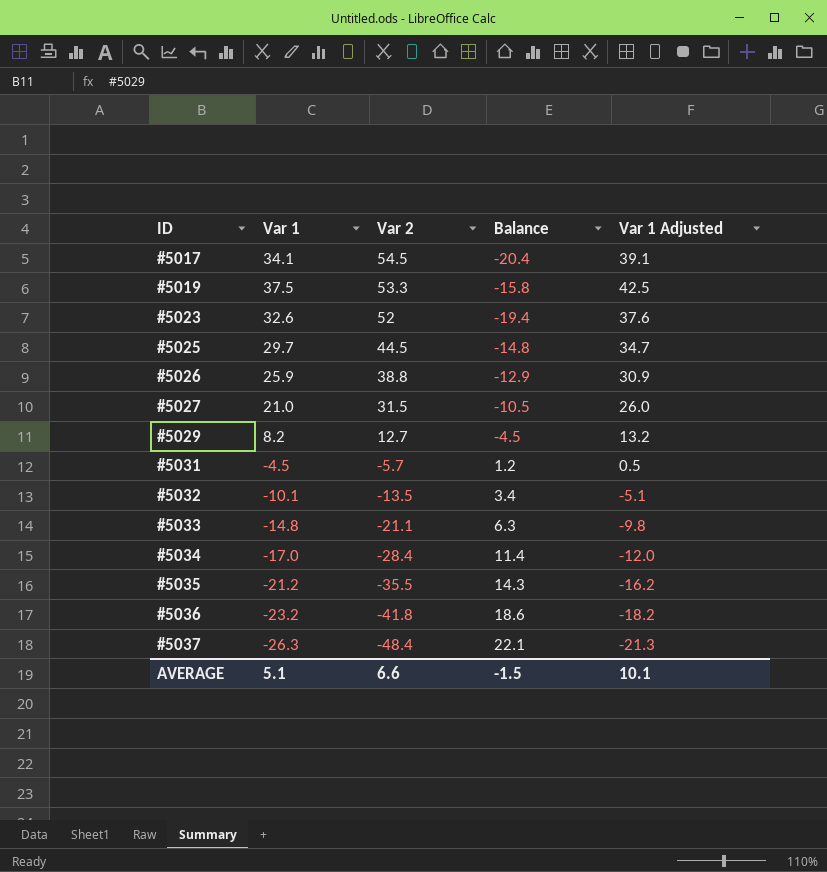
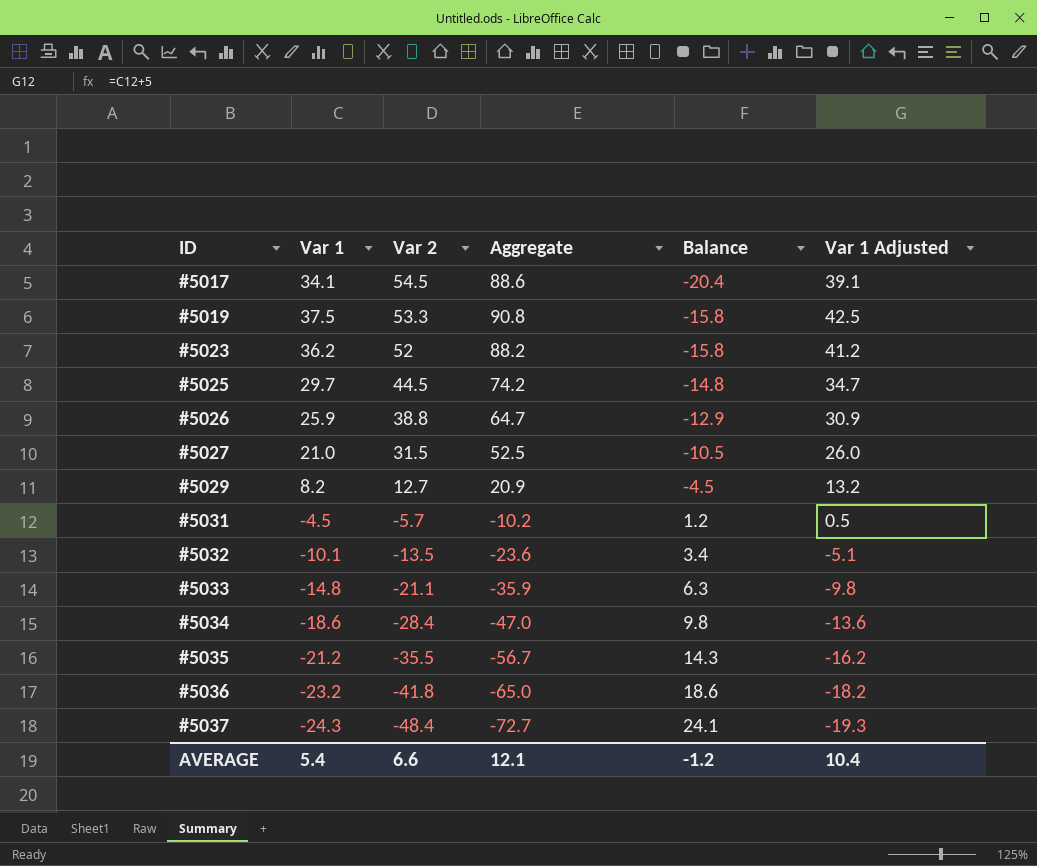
column Aggregate | formula: none -> [Var 1] + [Var 2]
#5023 | Var 1: 32.6 -> 36.2
#5023 | Balance: -19.4 -> -15.8
#5023 | Var 1 Adjusted: 37.6 -> 41.2
#5034 | Var 1: -17.0 -> -18.6
#5034 | Balance: 11.4 -> 9.8
#5034 | Var 1 Adjusted: -12.0 -> -13.6
#5037 | Var 1: -26.3 -> -24.3
#5037 | Balance: 22.1 -> 24.1
#5037 | Var 1 Adjusted: -21.3 -> -19.3
AVERAGE | Var 1: 5.1 -> 5.4
AVERAGE | Balance: -1.5 -> -1.2
AVERAGE | Var 1 Adjusted: 10.1 -> 10.4

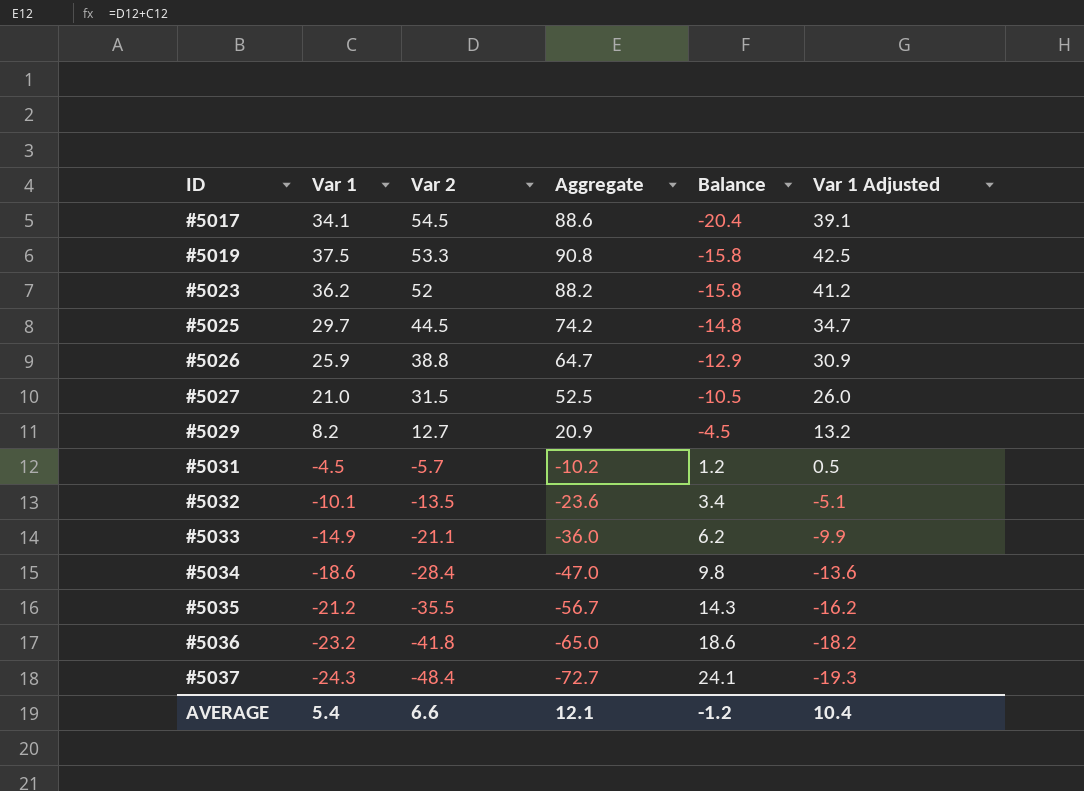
#5033 | Var 1: -14.8 -> -14.9
#5033 | Aggregate: -35.9 -> -36.0
#5033 | Balance: 6.3 -> 6.2
#5033 | Var 1 Adjusted: -9.8 -> -9.9

